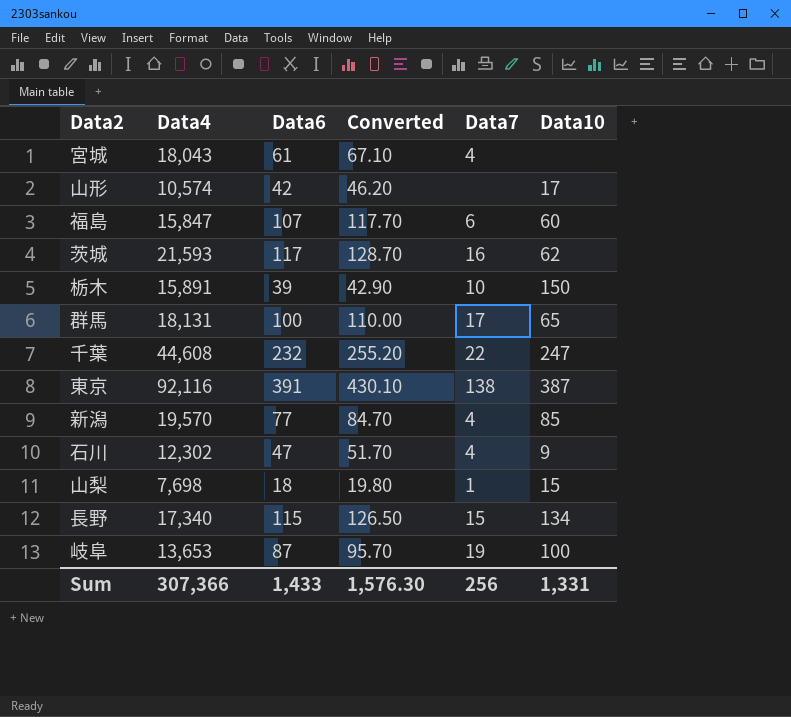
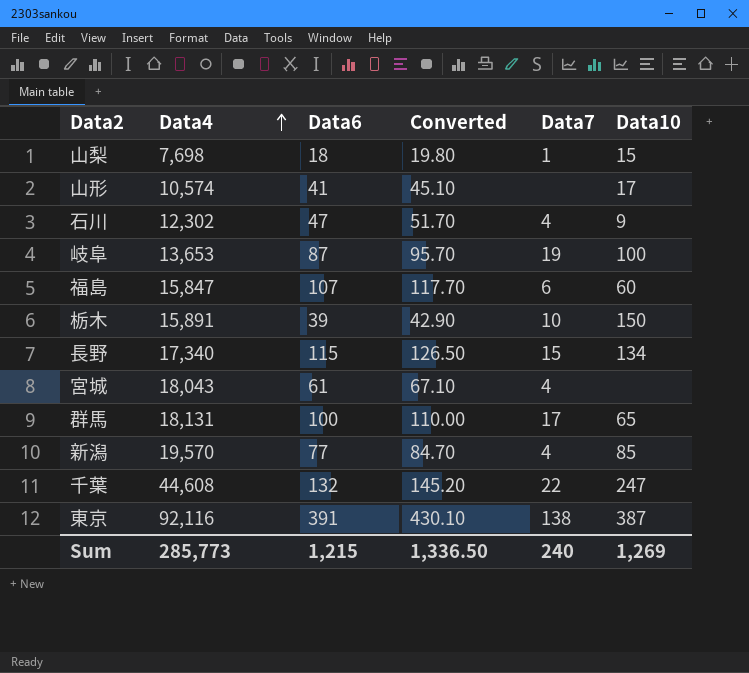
row order: none -> Data4 ascending
row 茨城: 21,593 | 117 | 128.70 | 16 | 62 -> none
山形 | Data6: 42 -> 41
山形 | Converted: 46.20 -> 45.10
千葉 | Data6: 232 -> 132
千葉 | Converted: 255.20 -> 145.20
Sum | Data4: 307,366 -> 285,773
Sum | Data6: 1,433 -> 1,215
Sum | Converted: 1,576.30 -> 1,336.50
Sum | Data7: 256 -> 240
Sum | Data10: 1,331 -> 1,269

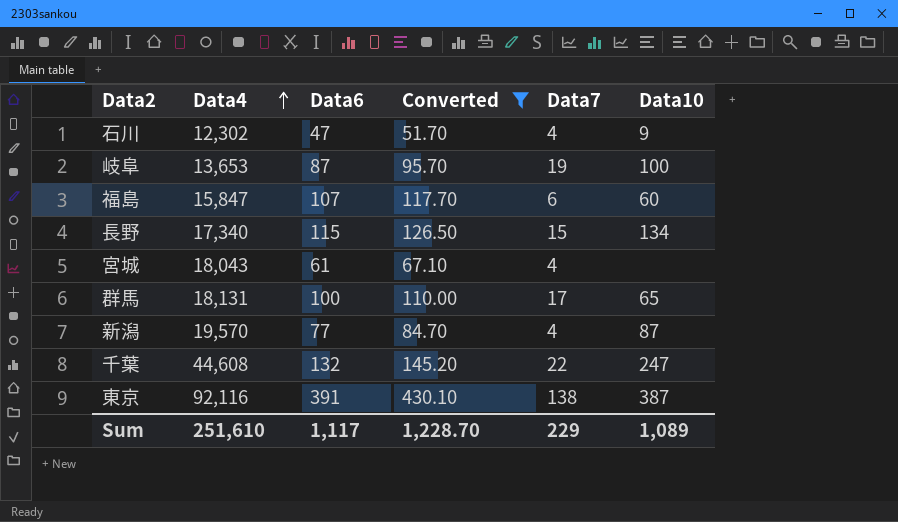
filter: none -> Converted >= 51.70
新潟 | Data10: 85 -> 87
Sum | Data4: 285,773 -> 251,610
Sum | Data6: 1,215 -> 1,117
Sum | Converted: 1,336.50 -> 1,228.70
Sum | Data7: 240 -> 229
Sum | Data10: 1,269 -> 1,089

